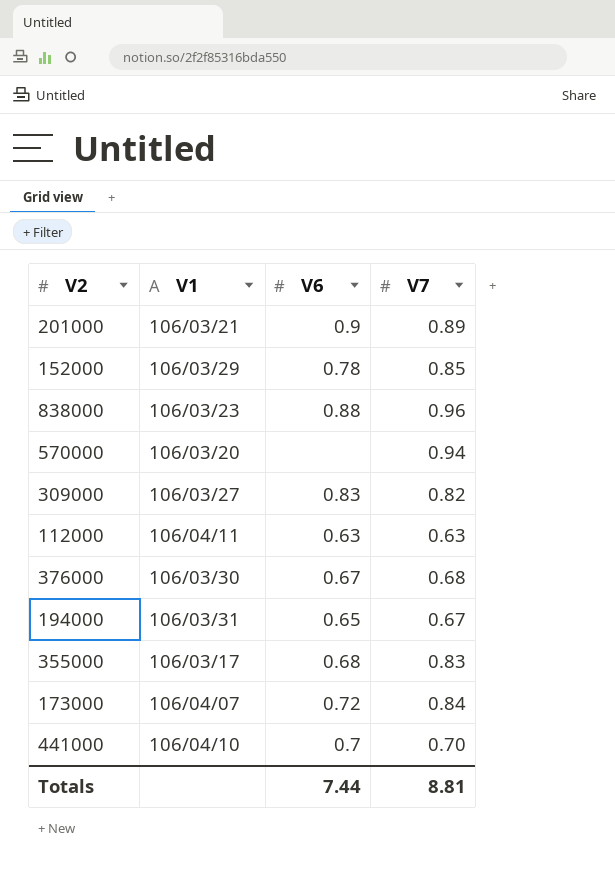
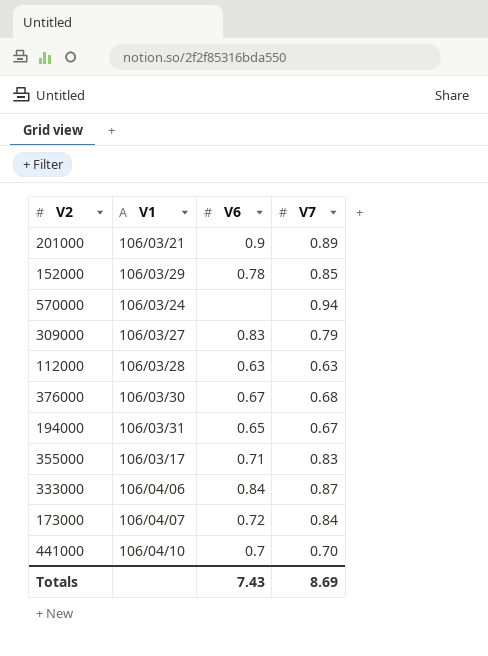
row 838000: 106/03/23 | 0.88 | 0.96 -> none
570000 | V1: 106/03/20 -> 106/03/24
309000 | V7: 0.82 -> 0.79
112000 | V1: 106/04/11 -> 106/03/28
355000 | V6: 0.68 -> 0.71
row 333000: none -> 106/04/06 | 0.84 | 0.87
Totals | V6: 7.44 -> 7.43
Totals | V7: 8.81 -> 8.69

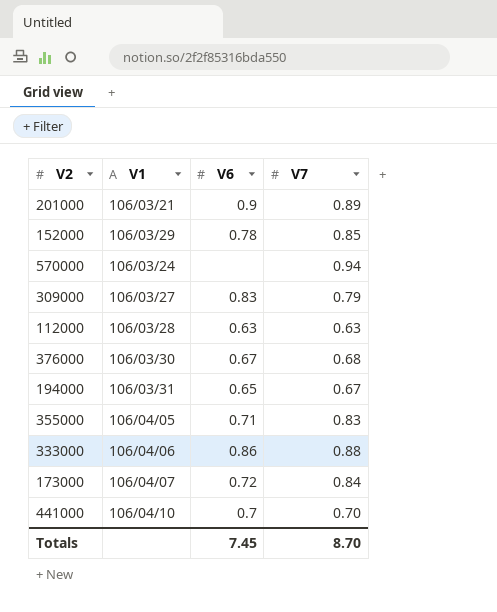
355000 | V1: 106/03/17 -> 106/04/05
333000 | V6: 0.84 -> 0.86
333000 | V7: 0.87 -> 0.88
Totals | V6: 7.43 -> 7.45
Totals | V7: 8.69 -> 8.70

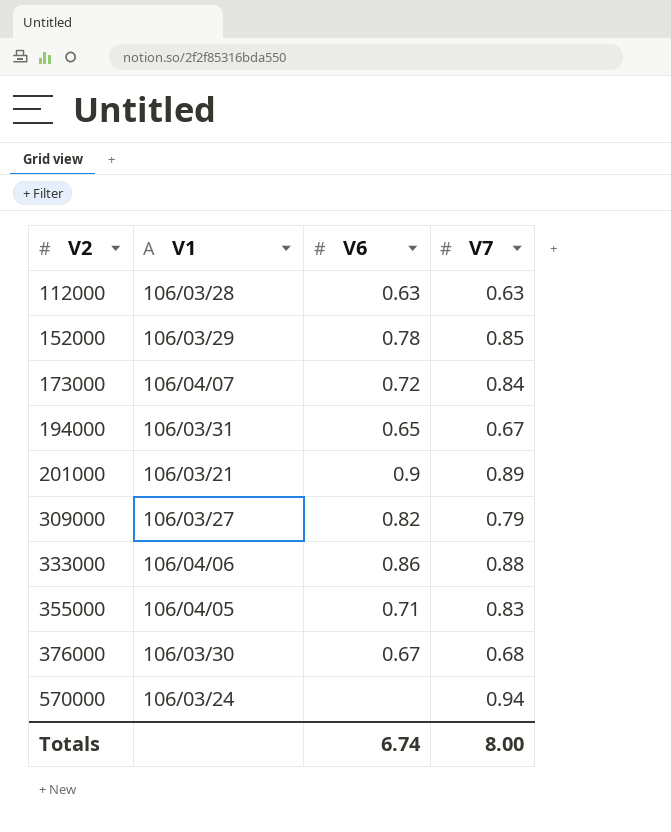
row order: none -> V2 ascending
row 441000: 106/04/10 | 0.7 | 0.70 -> none
309000 | V6: 0.83 -> 0.82
Totals | V6: 7.45 -> 6.74
Totals | V7: 8.70 -> 8.00

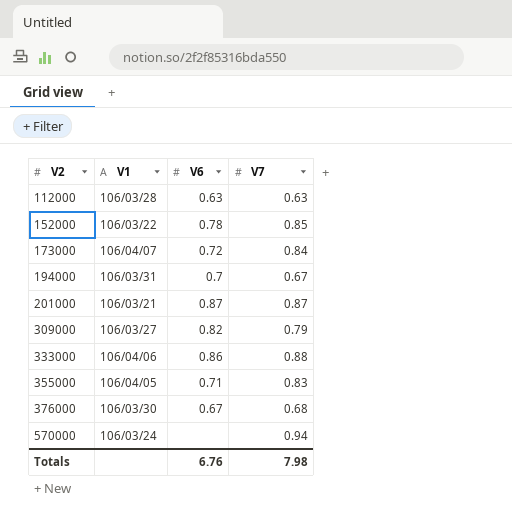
152000 | V1: 106/03/29 -> 106/03/22
194000 | V6: 0.65 -> 0.7
201000 | V6: 0.9 -> 0.87
201000 | V7: 0.89 -> 0.87
Totals | V6: 6.74 -> 6.76
Totals | V7: 8.00 -> 7.98

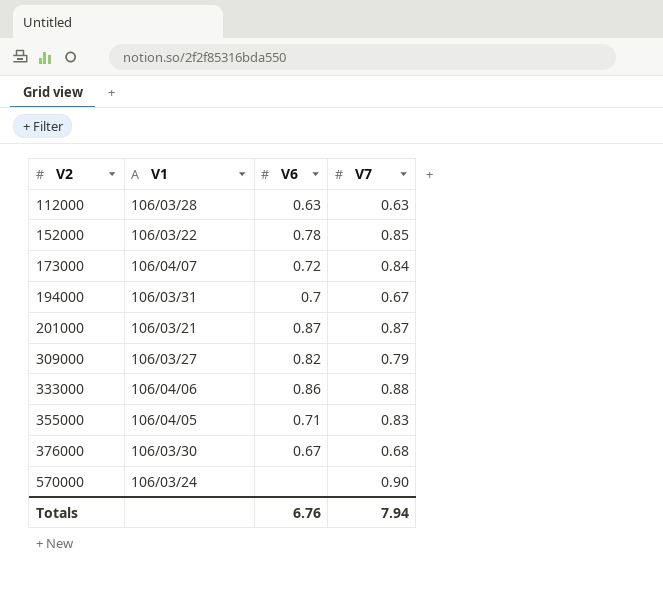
570000 | V7: 0.94 -> 0.90
Totals | V7: 7.98 -> 7.94

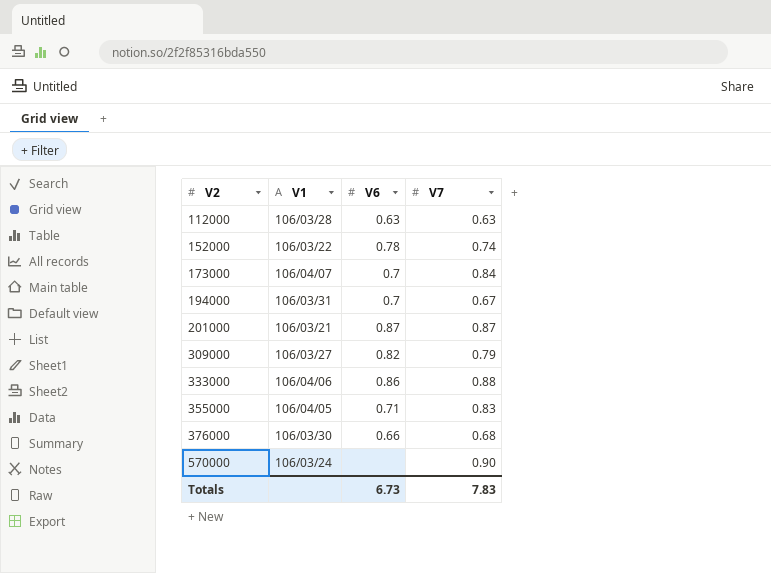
152000 | V7: 0.85 -> 0.74
173000 | V6: 0.72 -> 0.7
376000 | V6: 0.67 -> 0.66
Totals | V6: 6.76 -> 6.73
Totals | V7: 7.94 -> 7.83

